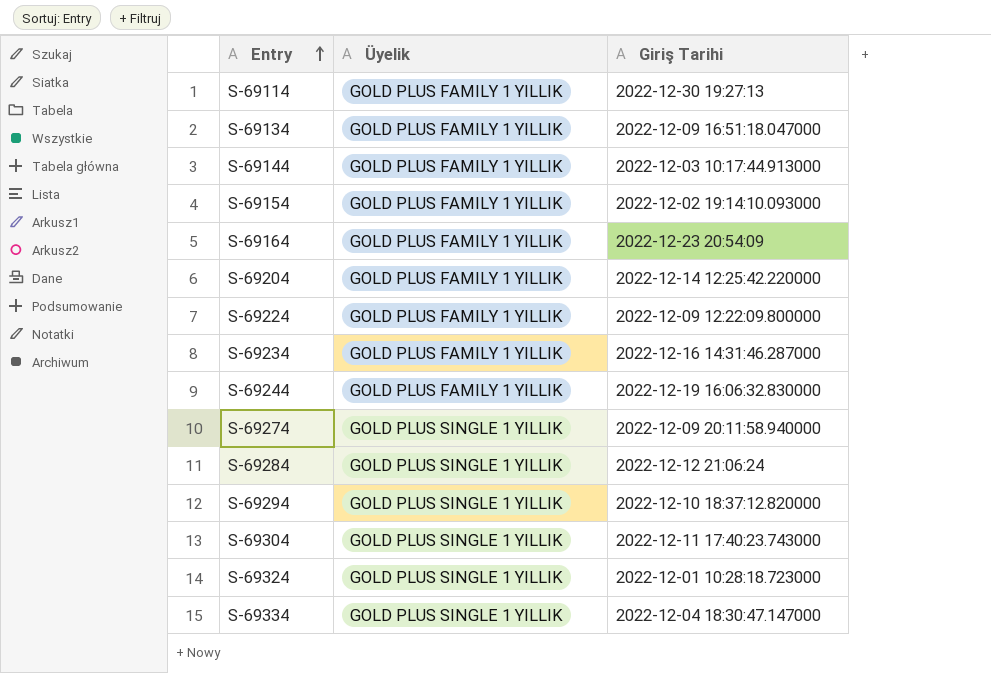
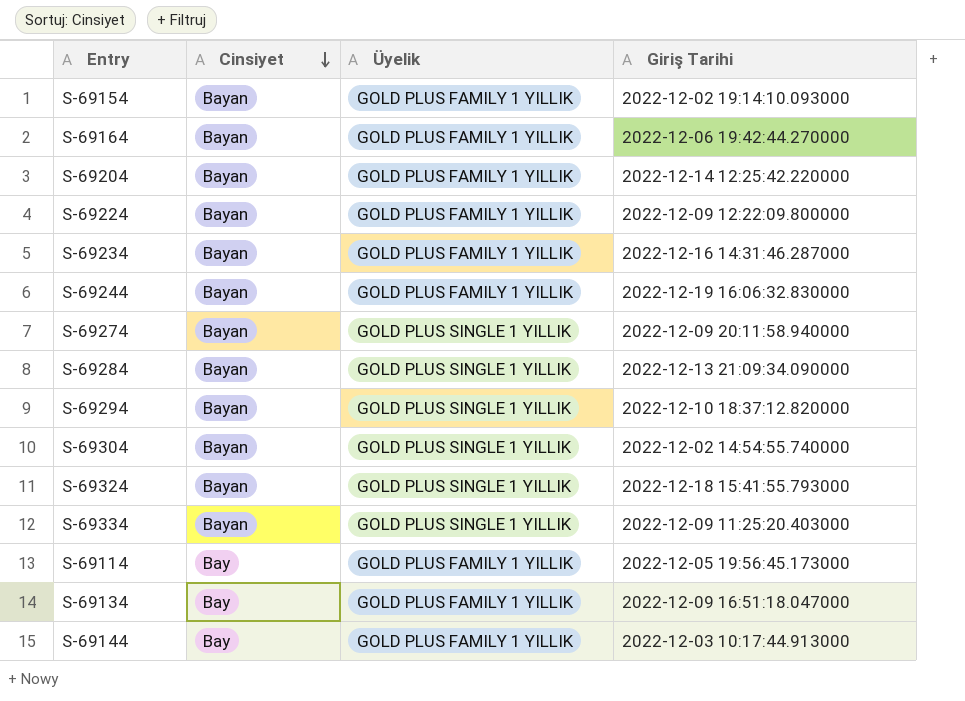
row order: Entry ascending -> Cinsiyet descending
column Cinsiyet | position: none -> 2
S-69164 | Giriş Tarihi: 2022-12-23 20:54:09 -> 2022-12-06 19:42:44.270000
S-69284 | Giriş Tarihi: 2022-12-12 21:06:24 -> 2022-12-13 21:09:34.090000
S-69304 | Giriş Tarihi: 2022-12-11 17:40:23.743000 -> 2022-12-02 14:54:55.740000
S-69324 | Giriş Tarihi: 2022-12-01 10:28:18.723000 -> 2022-12-18 15:41:55.793000
S-69334 | Giriş Tarihi: 2022-12-04 18:30:47.147000 -> 2022-12-09 11:25:20.403000
S-69114 | Giriş Tarihi: 2022-12-30 19:27:13 -> 2022-12-05 19:56:45.173000

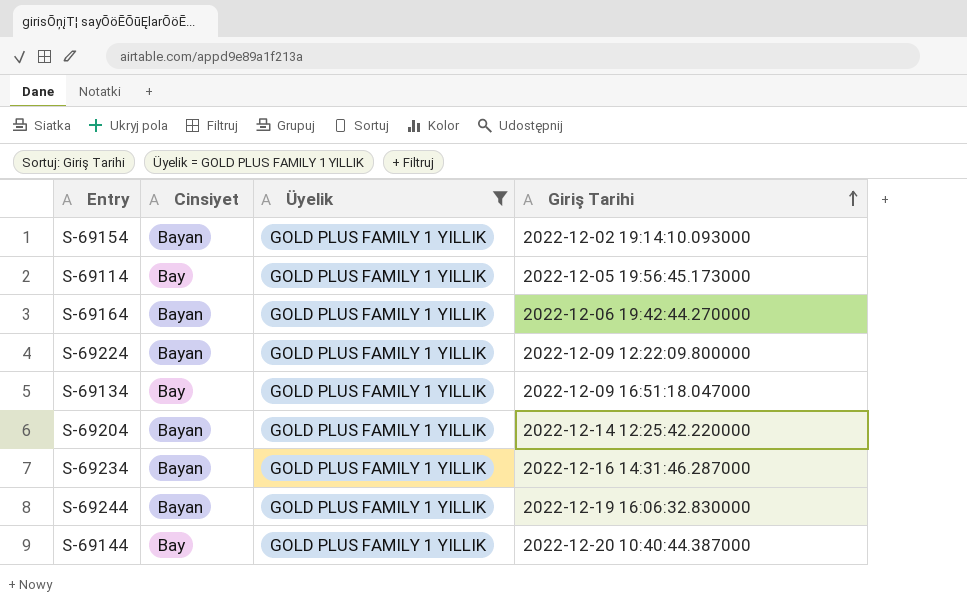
filter: none -> Üyelik = GOLD PLUS FAMILY 1 YILLIK
row order: Cinsiyet descending -> Giriş Tarihi ascending
S-69144 | Giriş Tarihi: 2022-12-03 10:17:44.913000 -> 2022-12-20 10:40:44.387000

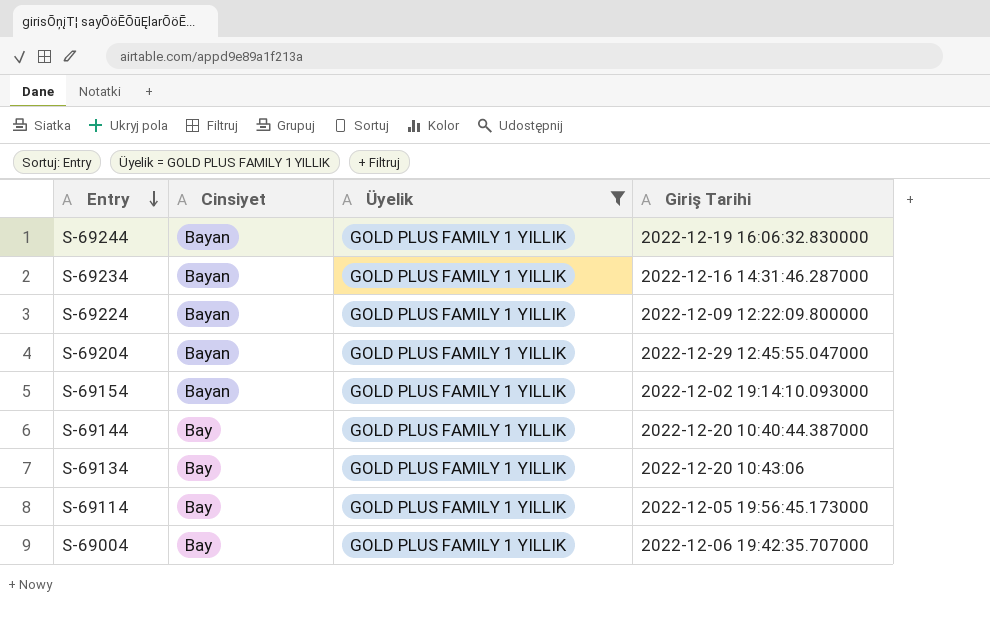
row order: Giriş Tarihi ascending -> Entry descending
row S-69164: Bayan | GOLD PLUS FAMILY 1 YILLIK | 2022-12-06 19:42:44.270000 -> none
S-69204 | Giriş Tarihi: 2022-12-14 12:25:42.220000 -> 2022-12-29 12:45:55.047000
S-69134 | Giriş Tarihi: 2022-12-09 16:51:18.047000 -> 2022-12-20 10:43:06
row S-69004: none -> Bay | GOLD PLUS FAMILY 1 YILLIK | 2022-12-06 19:42:35.707000

